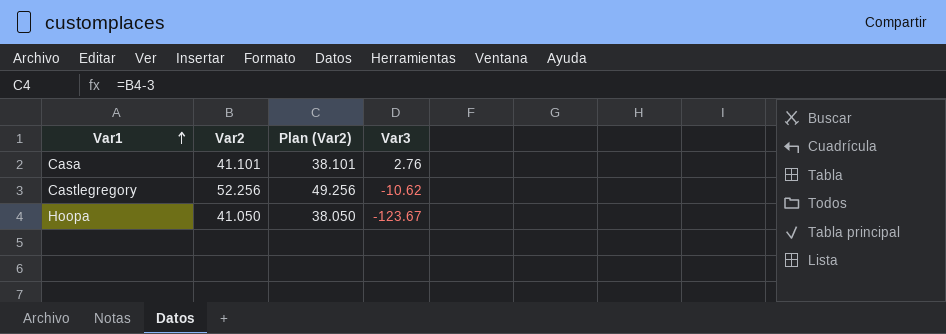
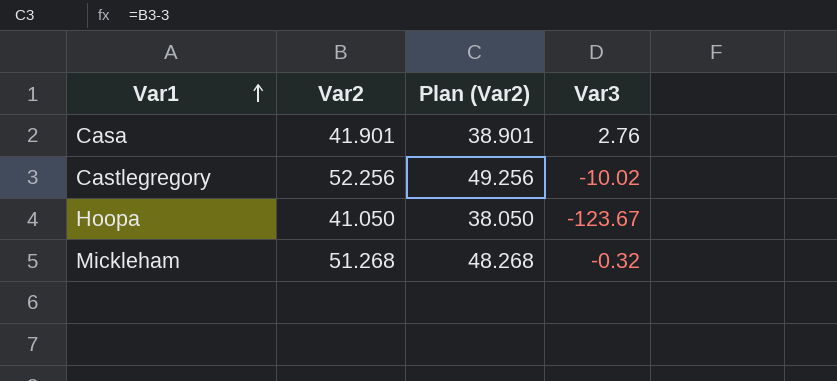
Casa | Var2: 41.101 -> 41.901
Casa | Plan (Var2): 38.101 -> 38.901
Castlegregory | Var3: -10.62 -> -10.02
row Mickleham: none -> 51.268 | 48.268 | -0.32

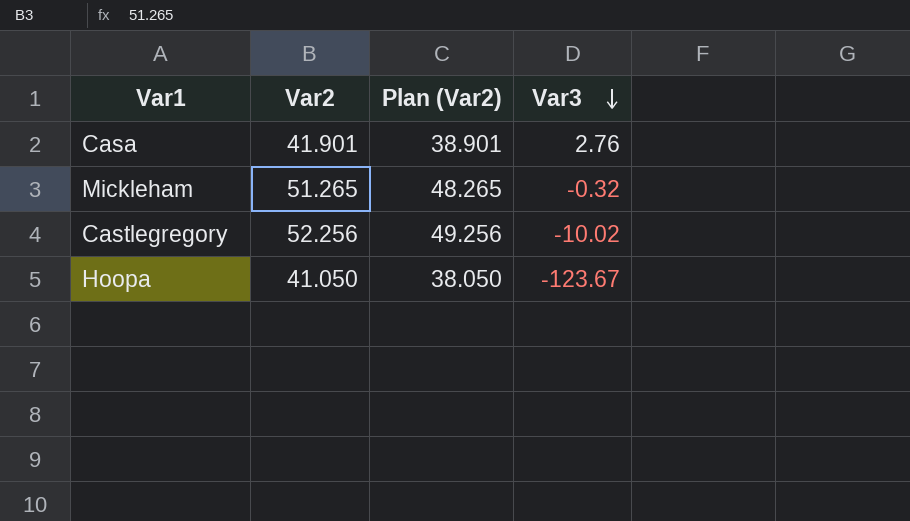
row order: Var1 ascending -> Var3 descending
Mickleham | Var2: 51.268 -> 51.265
Mickleham | Plan (Var2): 48.268 -> 48.265

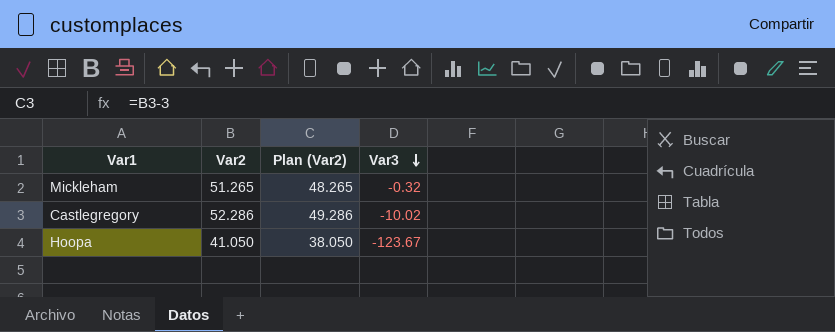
row Casa: 41.901 | 38.901 | 2.76 -> none
Castlegregory | Var2: 52.256 -> 52.286
Castlegregory | Plan (Var2): 49.256 -> 49.286

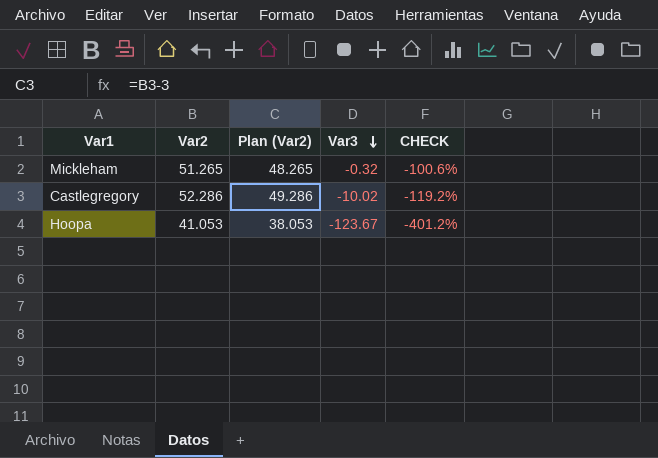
column CHECK | formula: none -> ([Var3] - [Var2]) / [Var2]
Hoopa | Var2: 41.050 -> 41.053
Hoopa | Plan (Var2): 38.050 -> 38.053

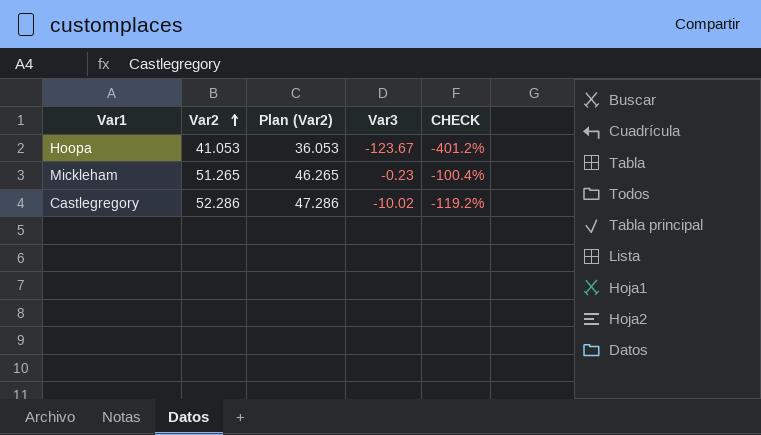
row order: Var3 descending -> Var2 ascending
column Plan (Var2) | formula: [Var2] - 3 -> [Var2] - 5
Mickleham | Var3: -0.32 -> -0.23
Mickleham | CHECK: -100.6% -> -100.4%

